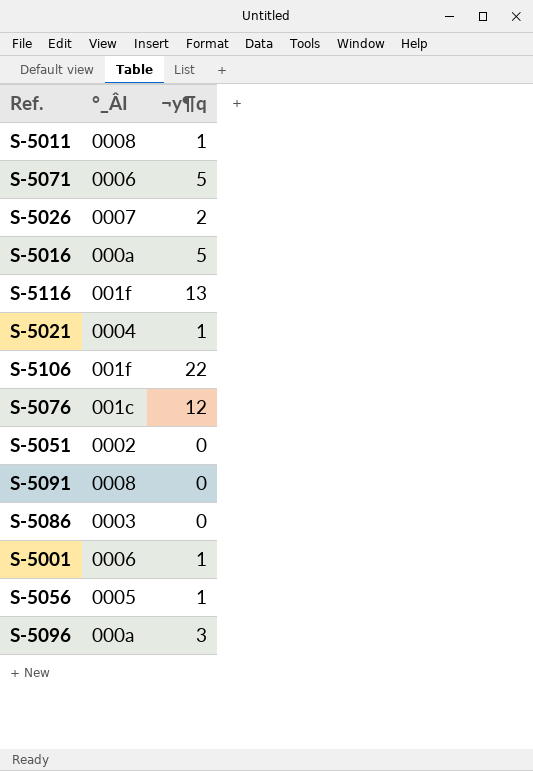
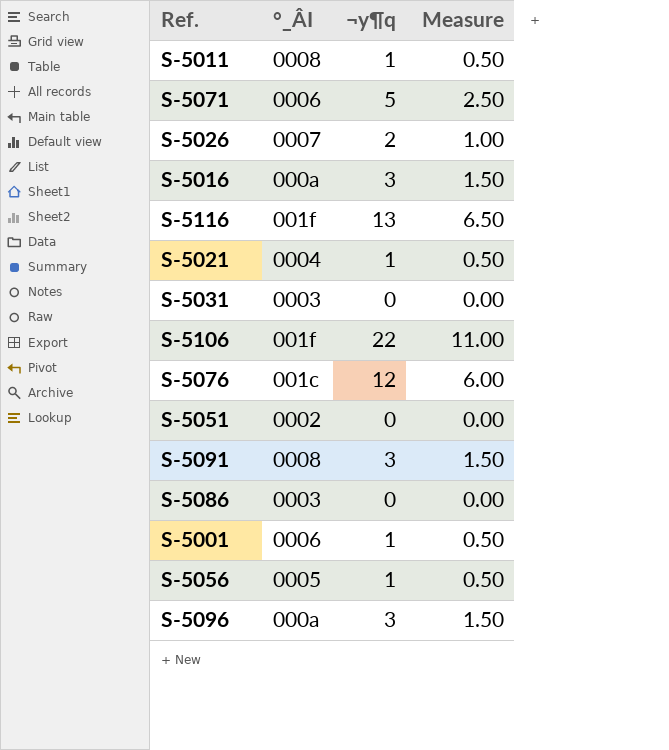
column Measure | formula: none -> [¬y¶q] * 0.5
S-5016 | ¬y¶q: 5 -> 3
row S-5031: none -> 0003 | 0 | 0.00
S-5091 | ¬y¶q: 0 -> 3

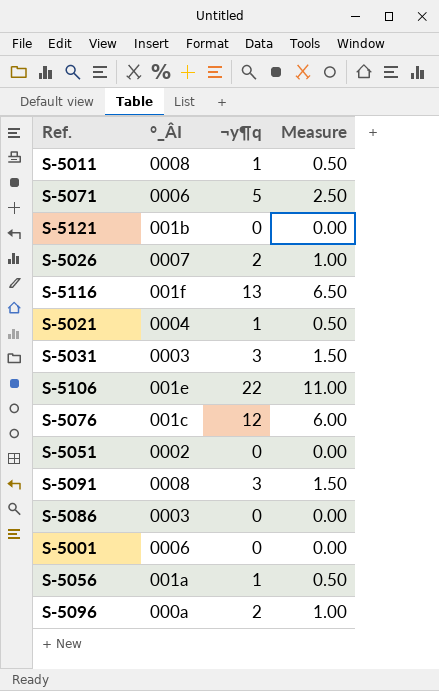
row S-5016: 000a | 3 | 1.50 -> none
row S-5121: none -> 001b | 0 | 0.00
S-5031 | ¬y¶q: 0 -> 3
S-5031 | Measure: 0.00 -> 1.50
S-5106 | °_ÂI: 001f -> 001e
S-5001 | ¬y¶q: 1 -> 0
S-5001 | Measure: 0.50 -> 0.00
S-5056 | °_ÂI: 0005 -> 001a
S-5096 | ¬y¶q: 3 -> 2
S-5096 | Measure: 1.50 -> 1.00

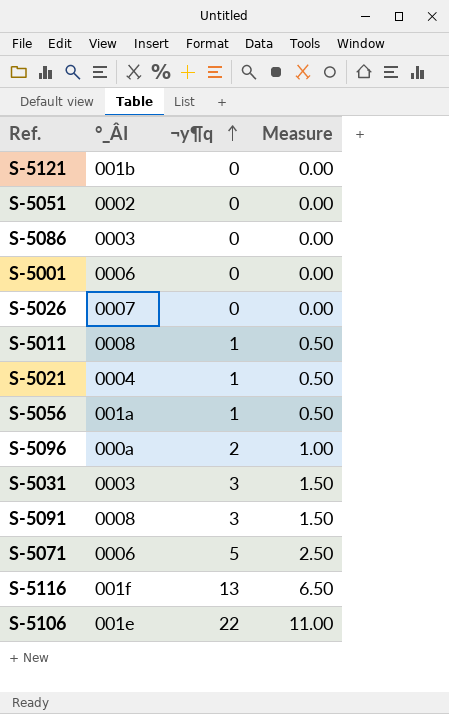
row order: none -> ¬y¶q ascending
row S-5076: 001c | 12 | 6.00 -> none
S-5026 | ¬y¶q: 2 -> 0
S-5026 | Measure: 1.00 -> 0.00

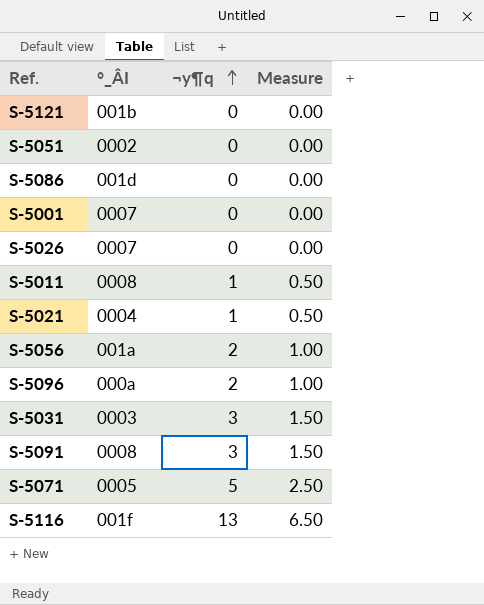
row S-5106: 001e | 22 | 11.00 -> none
S-5086 | °_ÂI: 0003 -> 001d
S-5001 | °_ÂI: 0006 -> 0007
S-5056 | ¬y¶q: 1 -> 2
S-5056 | Measure: 0.50 -> 1.00
S-5071 | °_ÂI: 0006 -> 0005

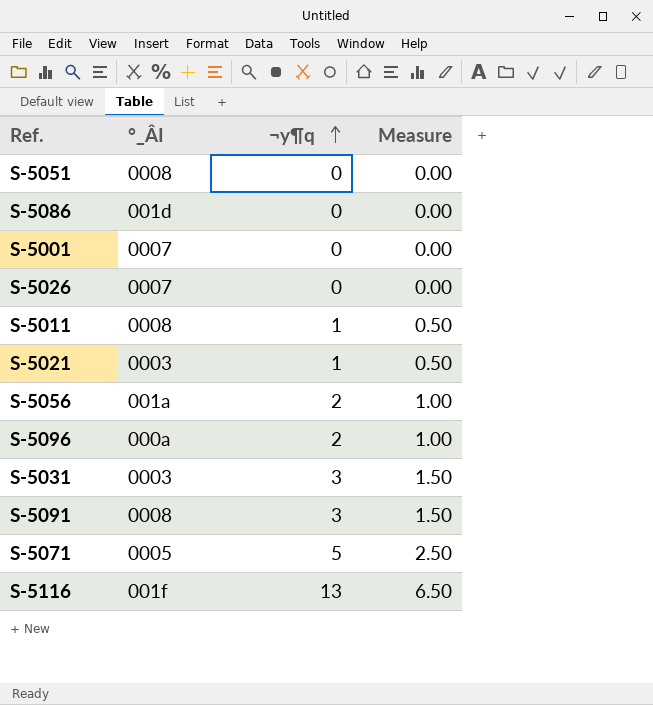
row S-5121: 001b | 0 | 0.00 -> none
S-5051 | °_ÂI: 0002 -> 0008
S-5021 | °_ÂI: 0004 -> 0003

